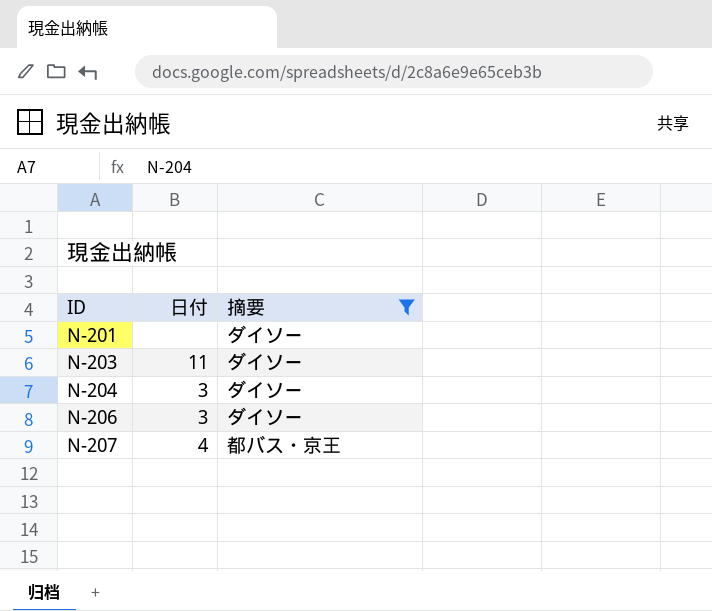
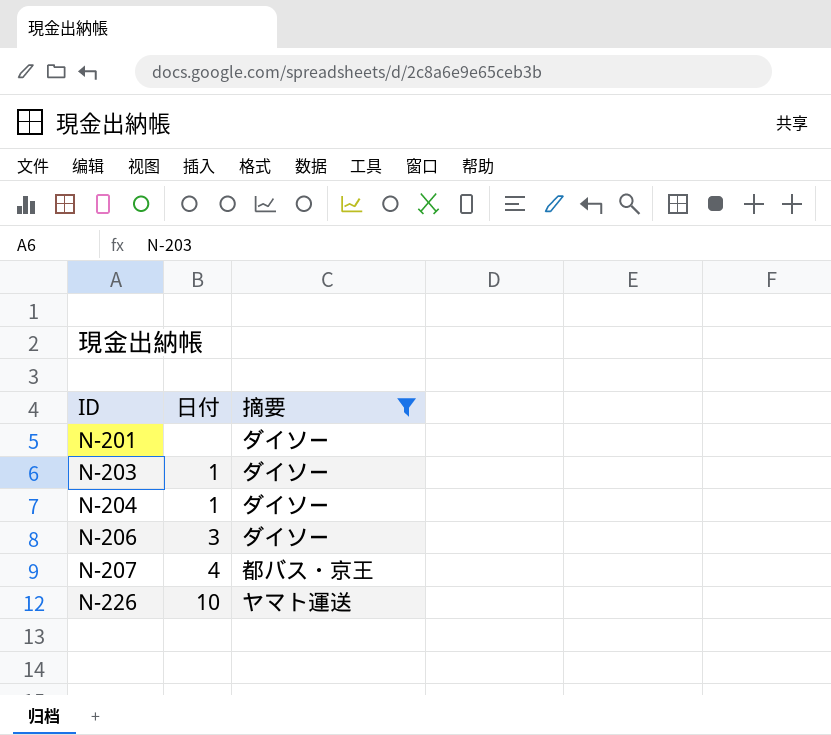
N-203 | 日付: 11 -> 1
N-204 | 日付: 3 -> 1
row N-226: none -> 10 | ヤマト運送

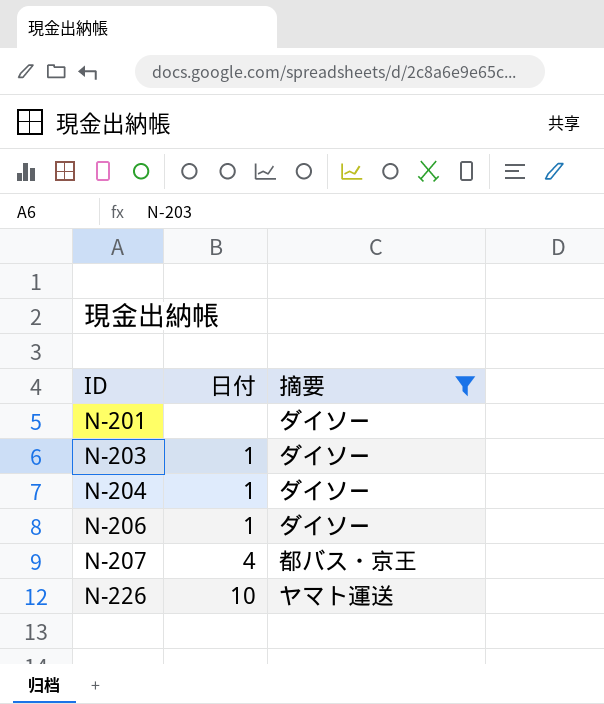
N-206 | 日付: 3 -> 1

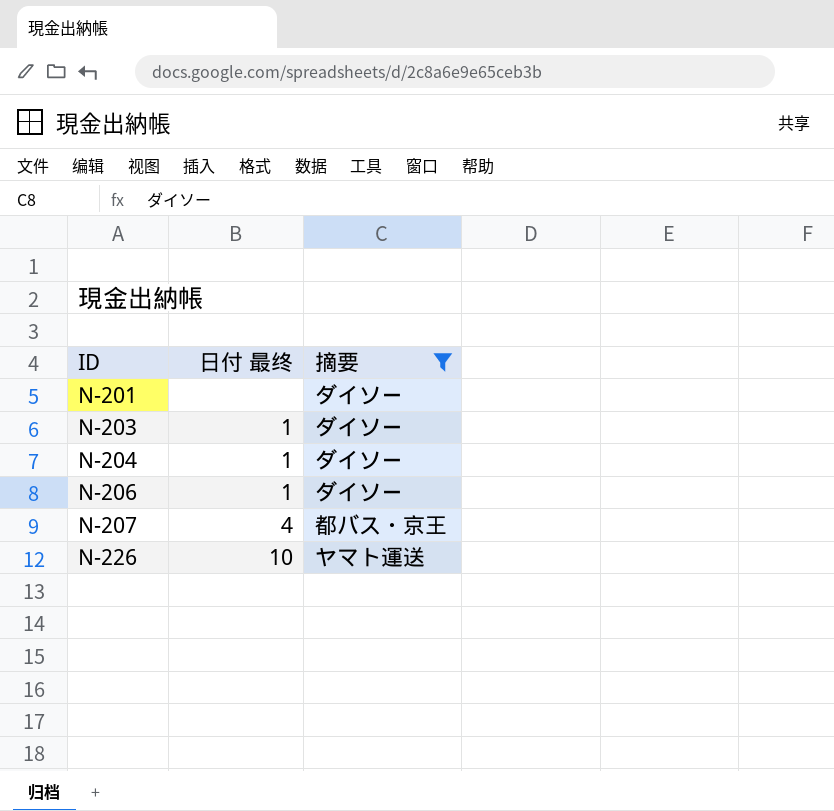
column name: 日付 -> 日付 最终

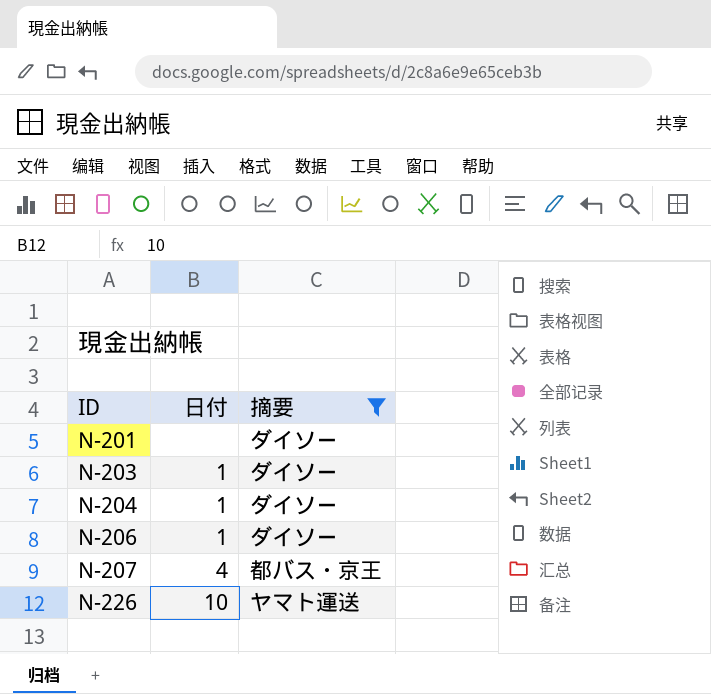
column name: 日付 最终 -> 日付

